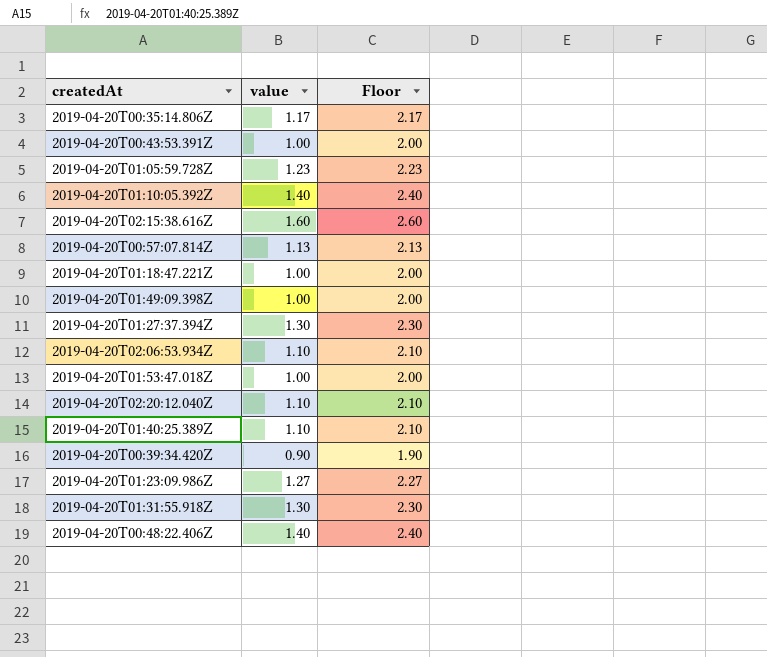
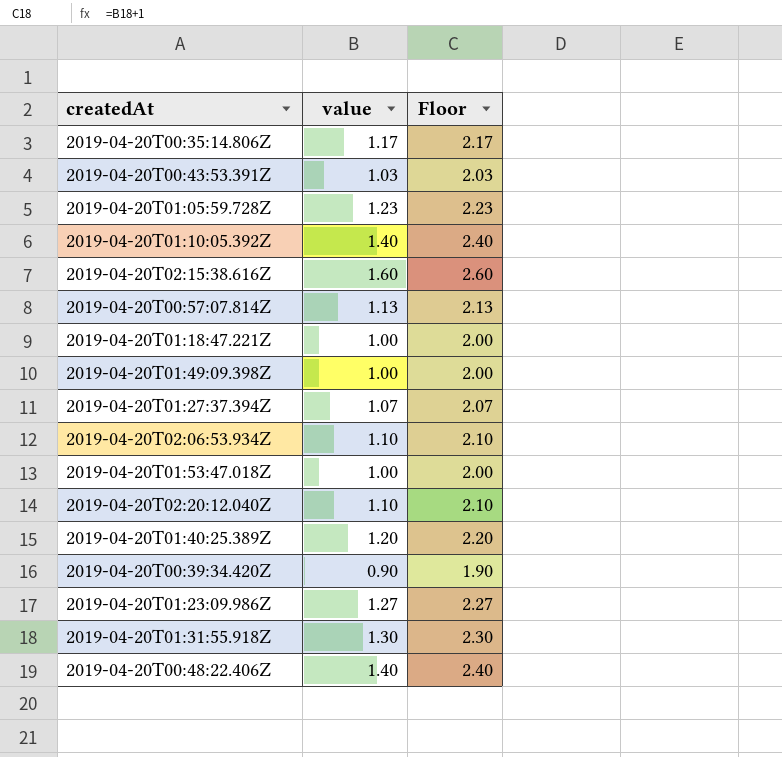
2019-04-20T00:43:53.391Z | value: 1.00 -> 1.03
2019-04-20T00:43:53.391Z | Floor: 2.00 -> 2.03
2019-04-20T01:27:37.394Z | value: 1.30 -> 1.07
2019-04-20T01:27:37.394Z | Floor: 2.30 -> 2.07
2019-04-20T01:40:25.389Z | value: 1.10 -> 1.20
2019-04-20T01:40:25.389Z | Floor: 2.10 -> 2.20

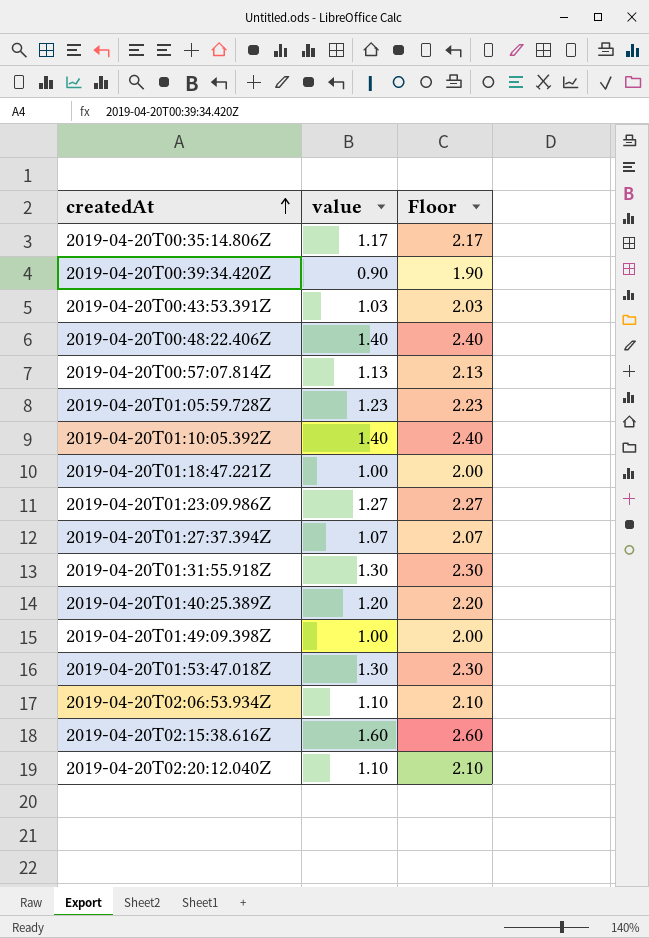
row order: none -> createdAt ascending
2019-04-20T01:53:47.018Z | value: 1.00 -> 1.30
2019-04-20T01:53:47.018Z | Floor: 2.00 -> 2.30

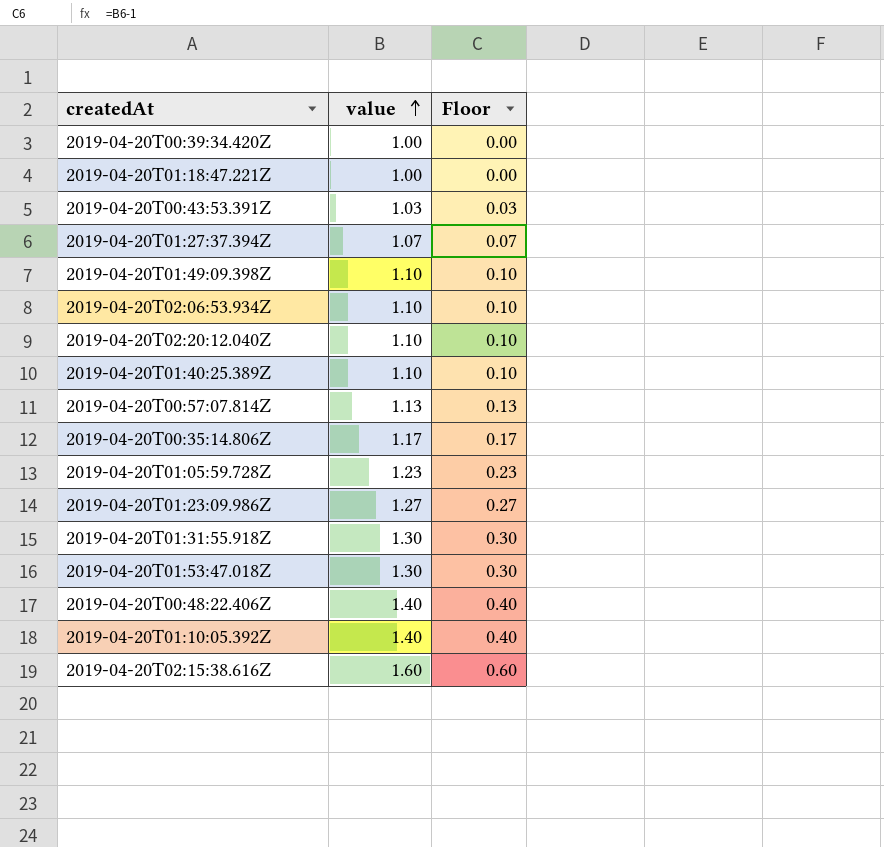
row order: createdAt ascending -> value ascending
column Floor | formula: [value] + 1 -> [value] - 1
2019-04-20T00:39:34.420Z | value: 0.90 -> 1.00
2019-04-20T01:49:09.398Z | value: 1.00 -> 1.10
2019-04-20T01:40:25.389Z | value: 1.20 -> 1.10

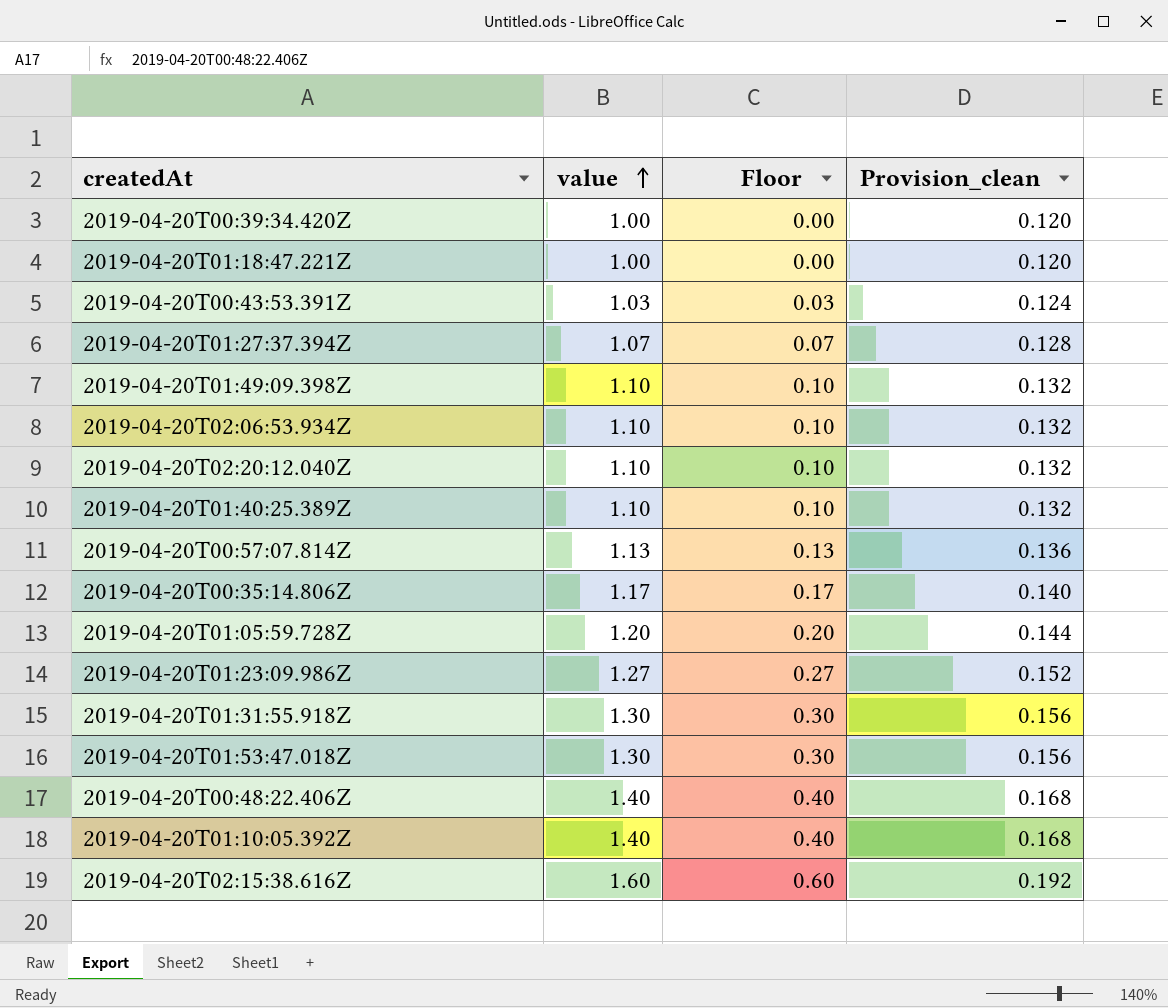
column Provision_clean | formula: none -> [value] * 0.12
2019-04-20T01:05:59.728Z | value: 1.23 -> 1.20
2019-04-20T01:05:59.728Z | Floor: 0.23 -> 0.20

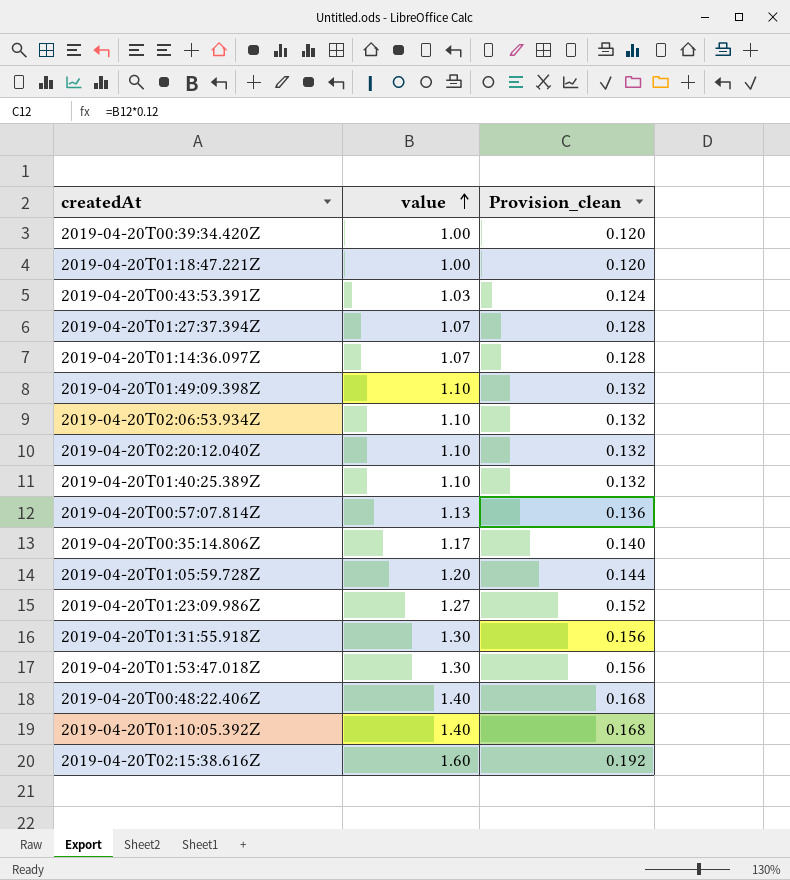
column Floor | formula: [value] - 1 -> none
row 2019-04-20T01:14:36.097Z: none -> 1.07 | 0.128

